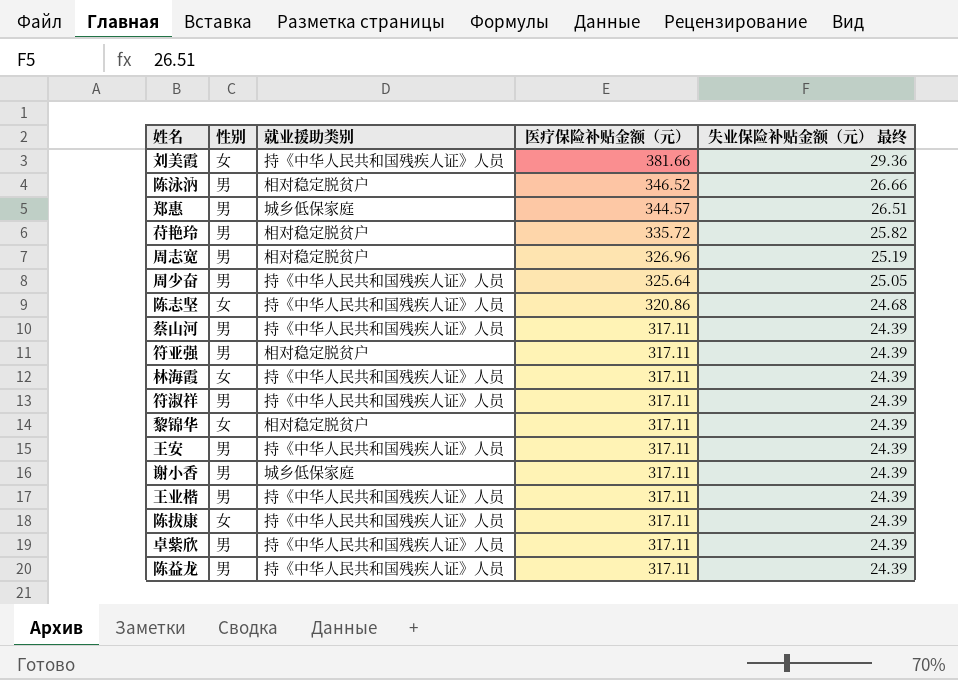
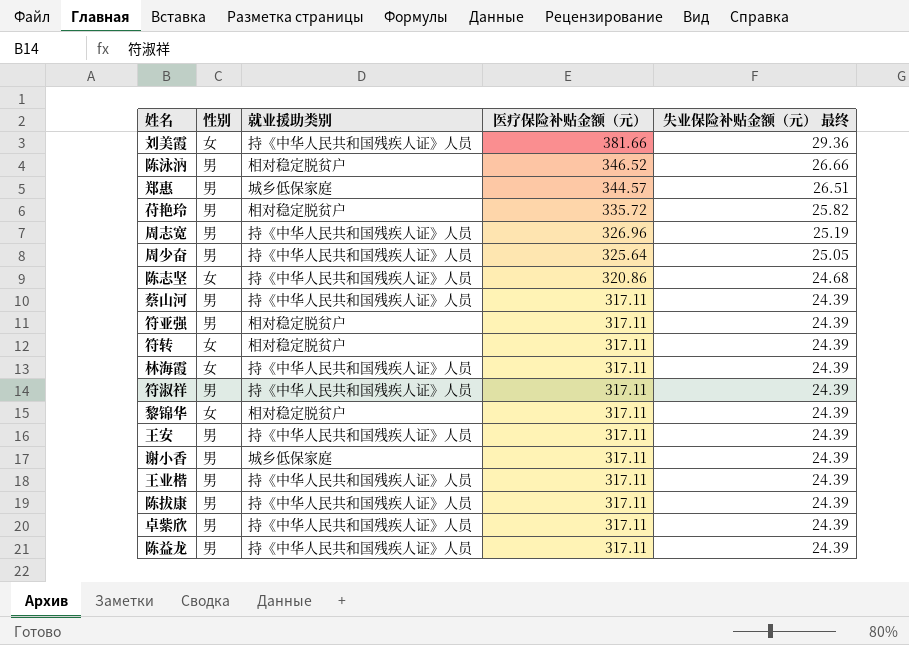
周志宽 | 就业援助类别: 相对稳定脱贫户 -> 持《中华人民共和国残疾人证》人员
row 符转: none -> 女 | 相对稳定脱贫户 | 317.11 | 24.39
陈拔康 | 性别: 女 -> 男

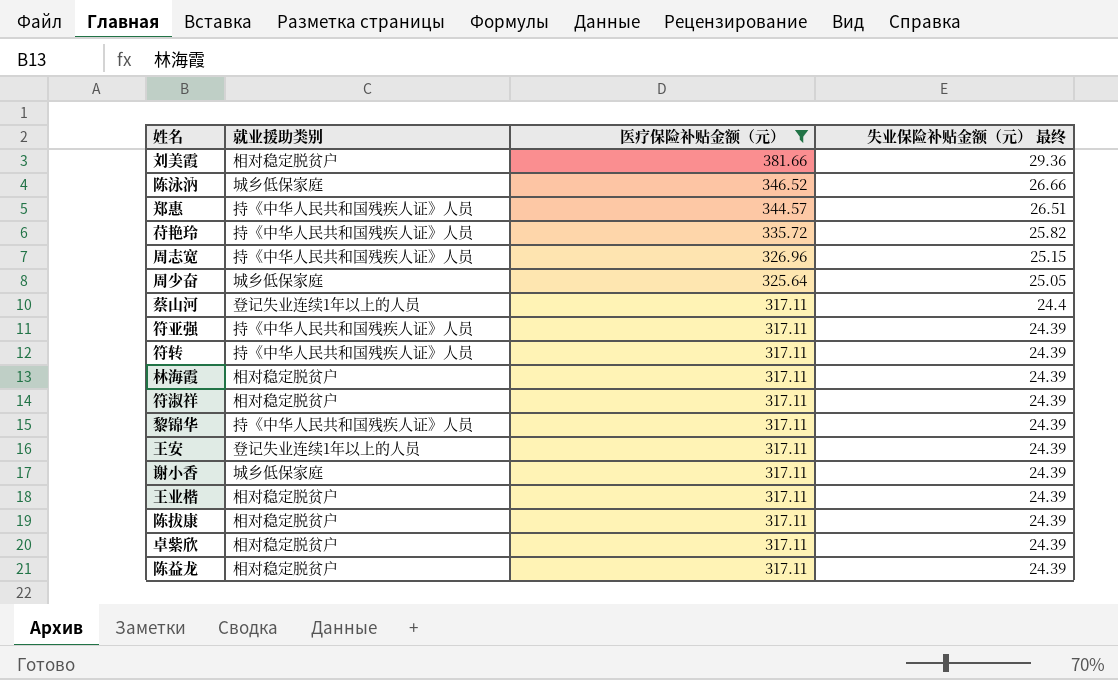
filter: none -> 医疗保险补贴金额（元） != 320.86
column 性别 | position: 2 -> none
刘美霞 | 就业援助类别: 持《中华人民共和国残疾人证》人员 -> 相对稳定脱贫户
陈泳汭 | 就业援助类别: 相对稳定脱贫户 -> 城乡低保家庭
郑惠 | 就业援助类别: 城乡低保家庭 -> 持《中华人民共和国残疾人证》人员
苻艳玲 | 就业援助类别: 相对稳定脱贫户 -> 持《中华人民共和国残疾人证》人员
周志宽 | 失业保险补贴金额（元） 最终: 25.19 -> 25.15
周少奋 | 就业援助类别: 持《中华人民共和国残疾人证》人员 -> 城乡低保家庭
蔡山河 | 就业援助类别: 持《中华人民共和国残疾人证》人员 -> 登记失业连续1年以上的人员
蔡山河 | 失业保险补贴金额（元） 最终: 24.39 -> 24.4
符亚强 | 就业援助类别: 相对稳定脱贫户 -> 持《中华人民共和国残疾人证》人员
符转 | 就业援助类别: 相对稳定脱贫户 -> 持《中华人民共和国残疾人证》人员
林海霞 | 就业援助类别: 持《中华人民共和国残疾人证》人员 -> 相对稳定脱贫户
符淑祥 | 就业援助类别: 持《中华人民共和国残疾人证》人员 -> 相对稳定脱贫户
黎锦华 | 就业援助类别: 相对稳定脱贫户 -> 持《中华人民共和国残疾人证》人员
王安 | 就业援助类别: 持《中华人民共和国残疾人证》人员 -> 登记失业连续1年以上的人员
王业楷 | 就业援助类别: 持《中华人民共和国残疾人证》人员 -> 相对稳定脱贫户
陈拔康 | 就业援助类别: 持《中华人民共和国残疾人证》人员 -> 相对稳定脱贫户
卓紫欣 | 就业援助类别: 持《中华人民共和国残疾人证》人员 -> 相对稳定脱贫户
陈益龙 | 就业援助类别: 持《中华人民共和国残疾人证》人员 -> 相对稳定脱贫户

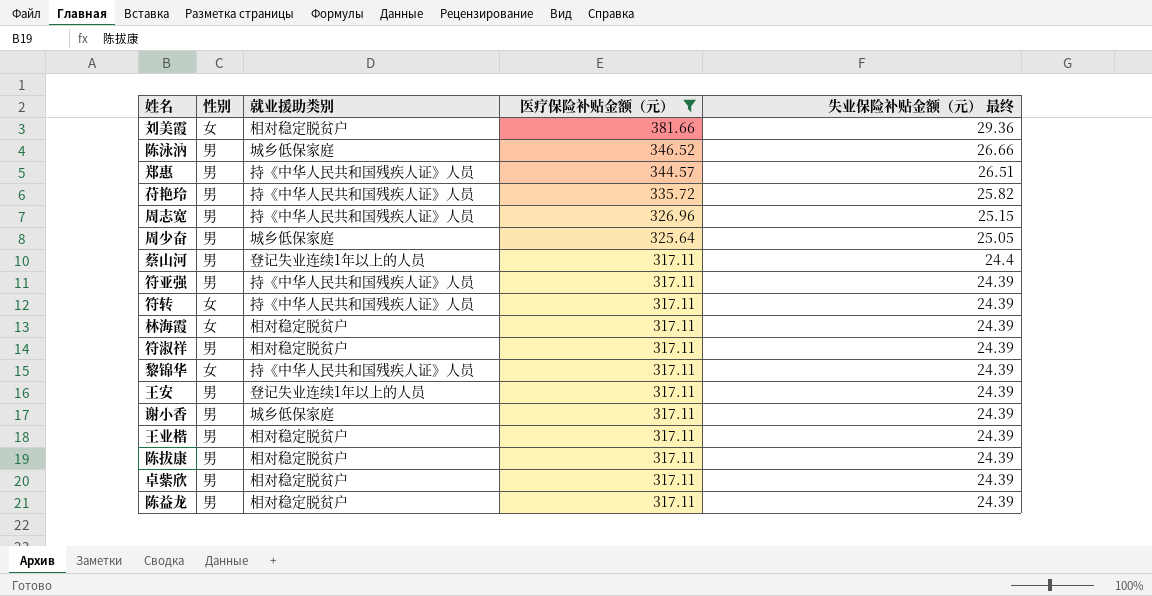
column 性别 | position: none -> 2

